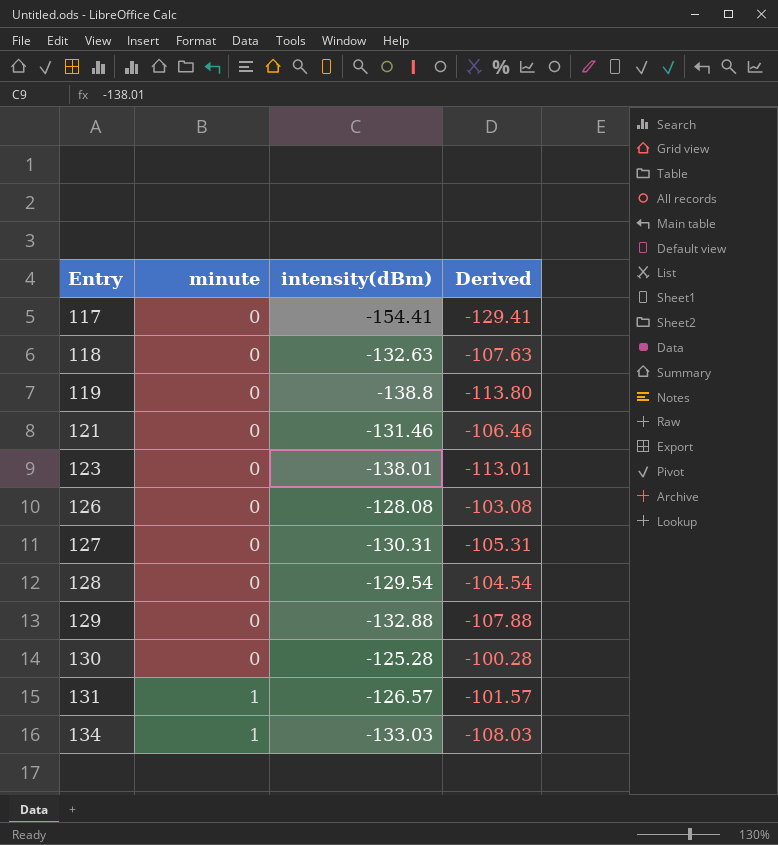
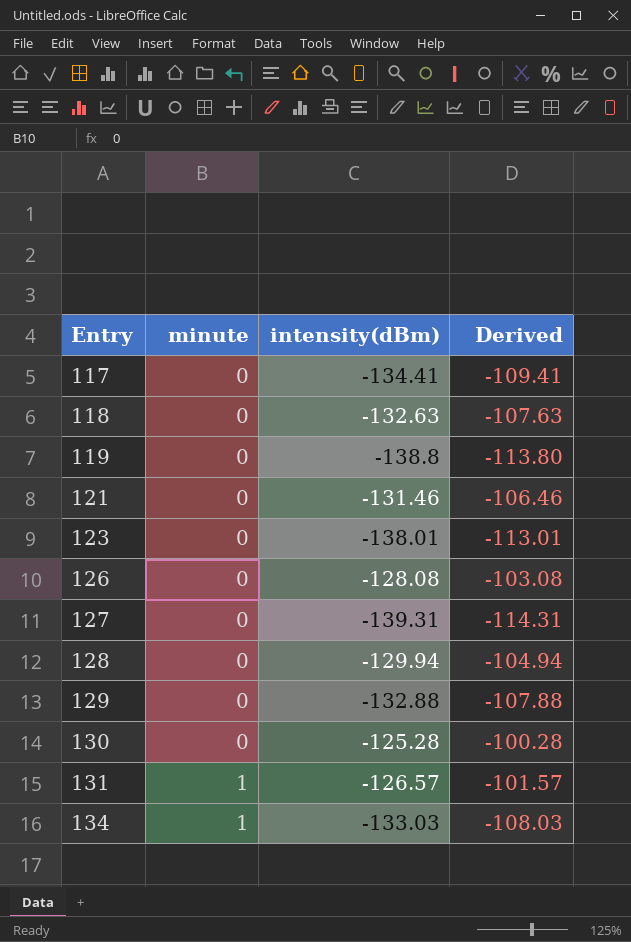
117 | intensity(dBm): -154.41 -> -134.41
117 | Derived: -129.41 -> -109.41
127 | intensity(dBm): -130.31 -> -139.31
127 | Derived: -105.31 -> -114.31
128 | intensity(dBm): -129.54 -> -129.94
128 | Derived: -104.54 -> -104.94

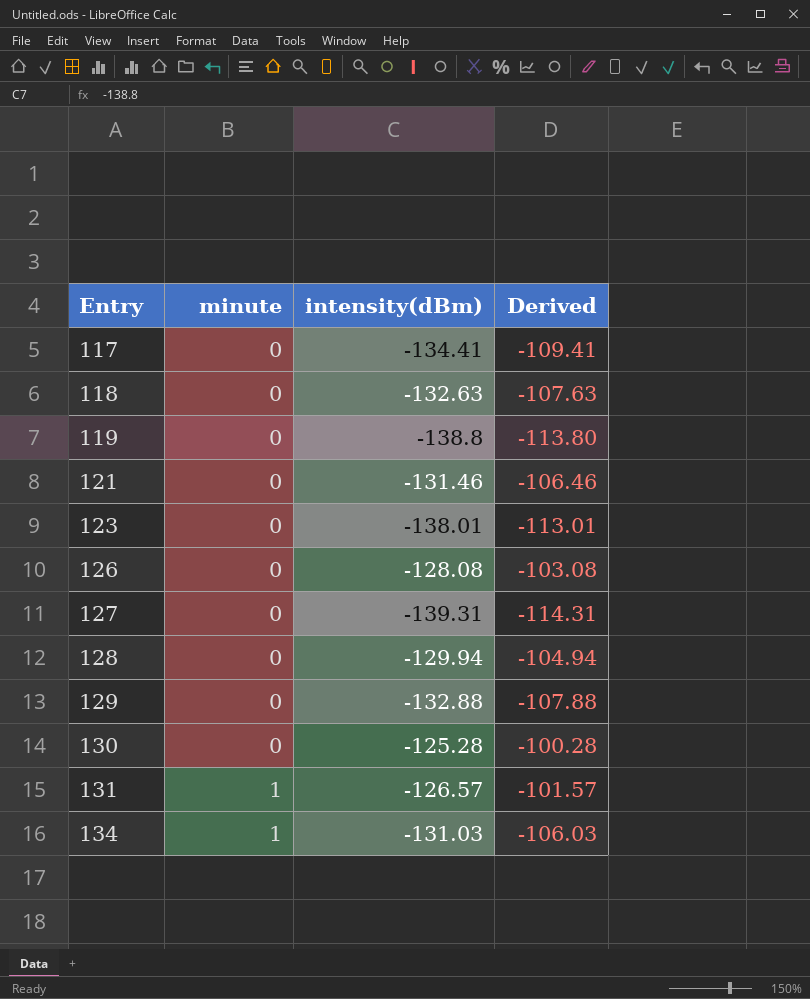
134 | intensity(dBm): -133.03 -> -131.03
134 | Derived: -108.03 -> -106.03

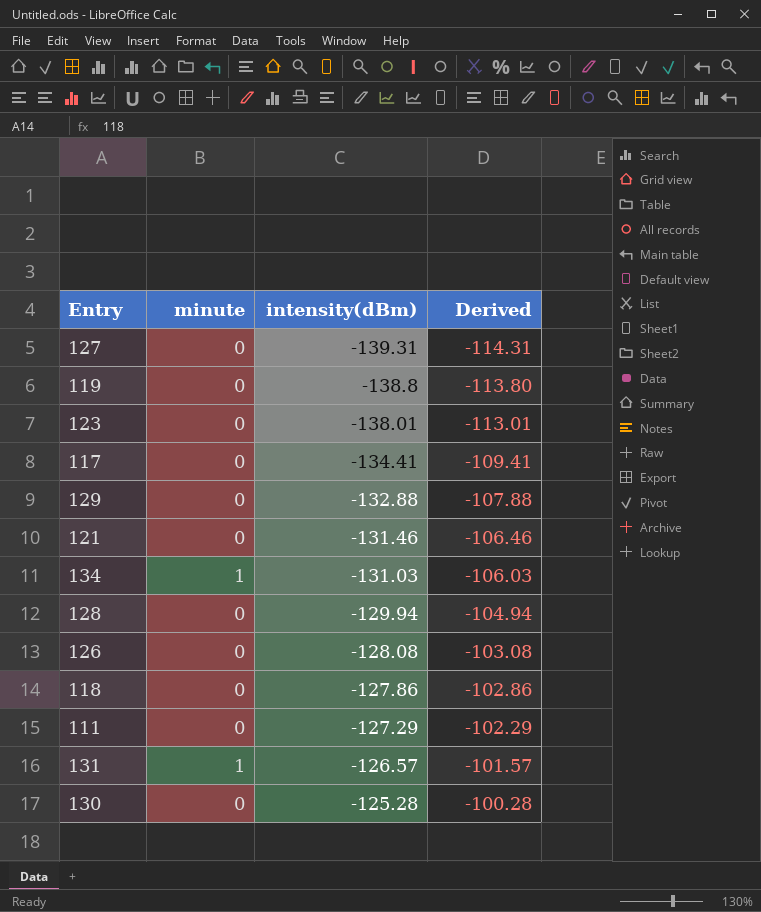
row order: Entry ascending -> intensity(dBm) ascending
118 | intensity(dBm): -132.63 -> -127.86
118 | Derived: -107.63 -> -102.86
row 111: none -> 0 | -127.29 | -102.29

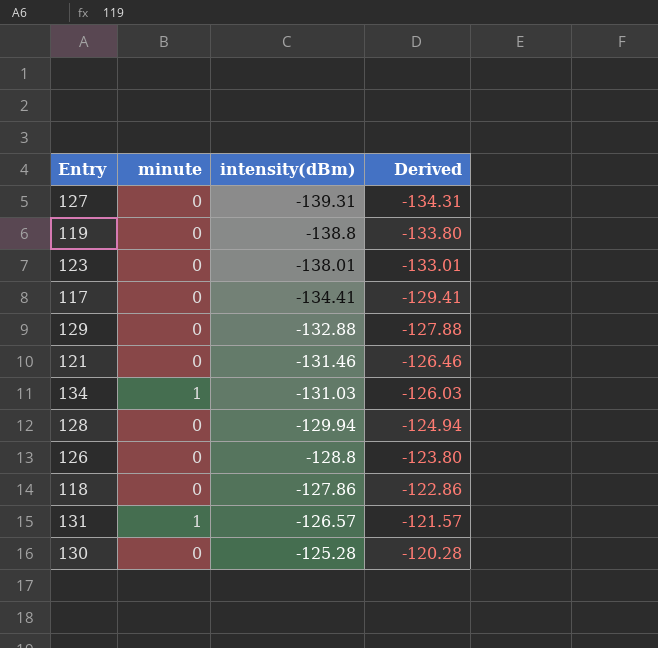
column Derived | formula: [intensity(dBm)] + 25 -> [intensity(dBm)] + 5
row 111: 0 | -127.29 | -102.29 -> none
126 | intensity(dBm): -128.08 -> -128.8

